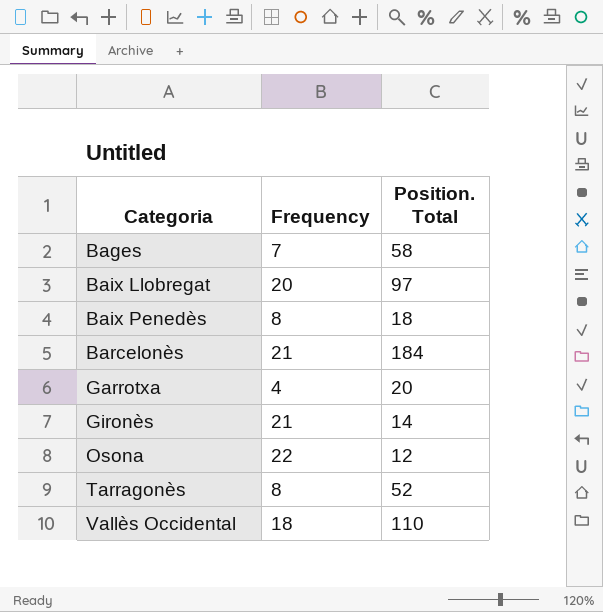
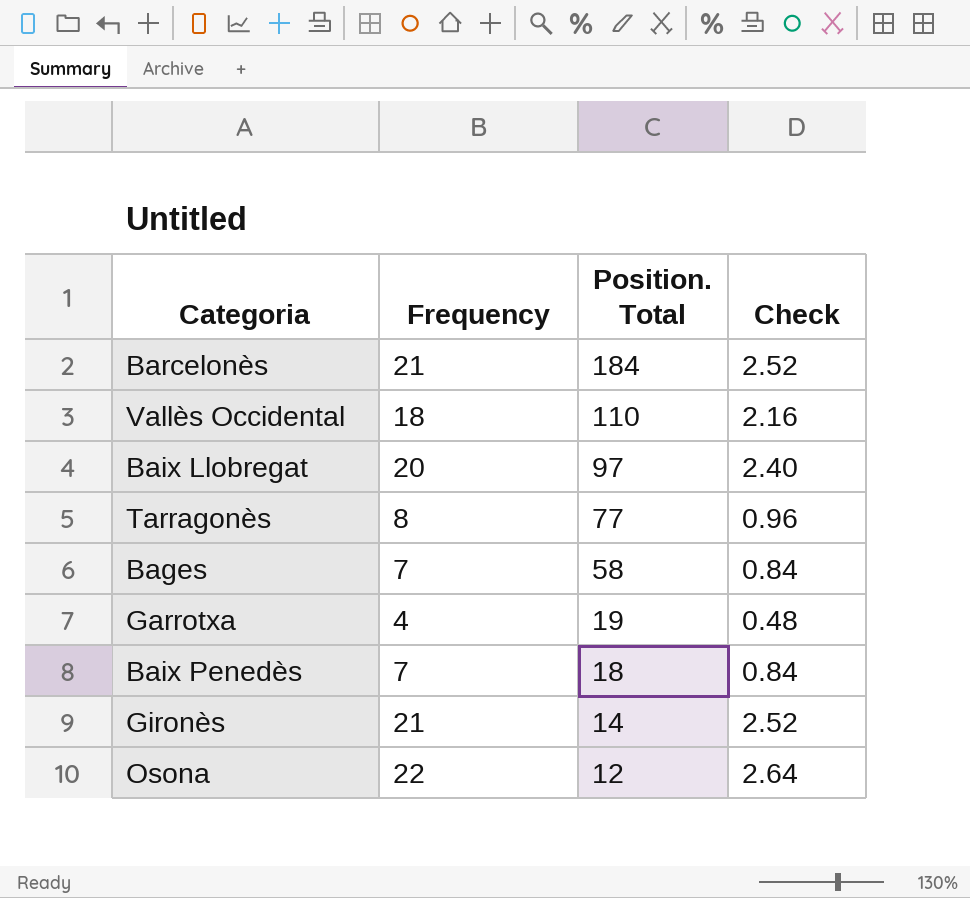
row order: Categoria ascending -> Position. Total descending
column Check | formula: none -> [Frequency] * 0.12
Tarragonès | Position. Total: 52 -> 77
Garrotxa | Position. Total: 20 -> 19
Baix Penedès | Frequency: 8 -> 7

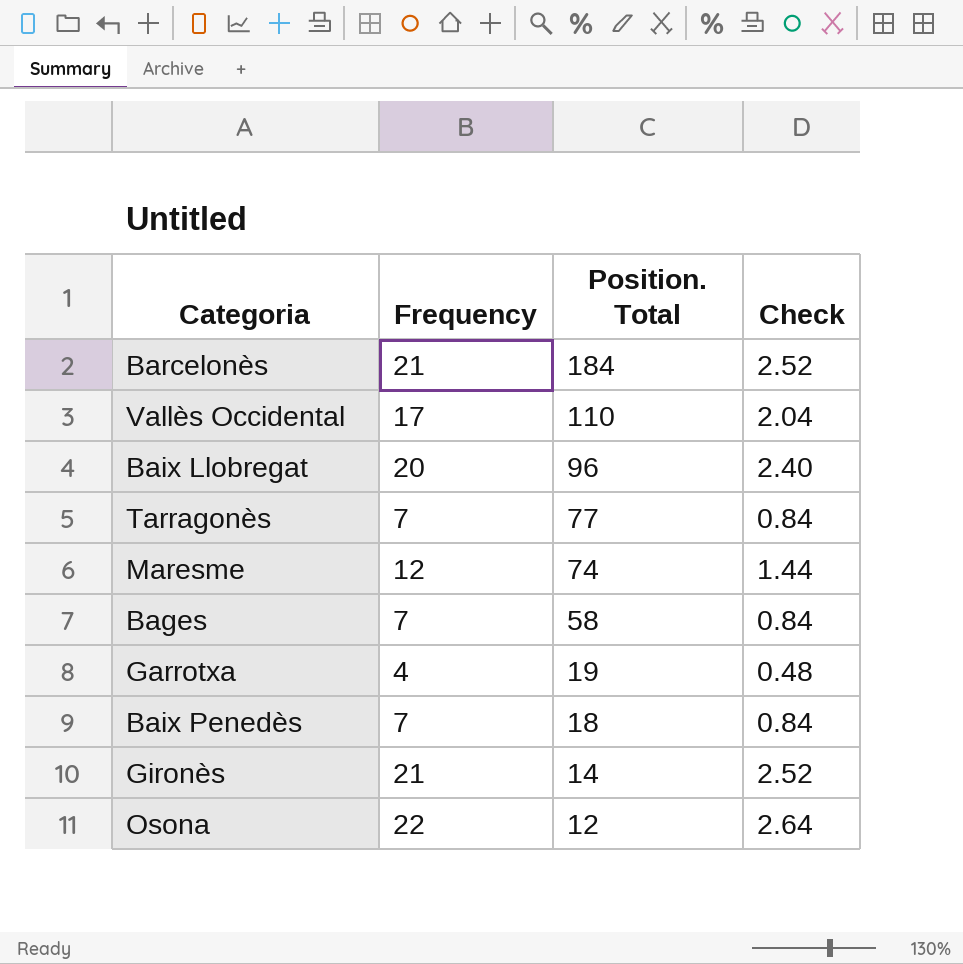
Vallès Occidental | Frequency: 18 -> 17
Vallès Occidental | Check: 2.16 -> 2.04
Baix Llobregat | Position. Total: 97 -> 96
Tarragonès | Frequency: 8 -> 7
Tarragonès | Check: 0.96 -> 0.84
row Maresme: none -> 12 | 74 | 1.44

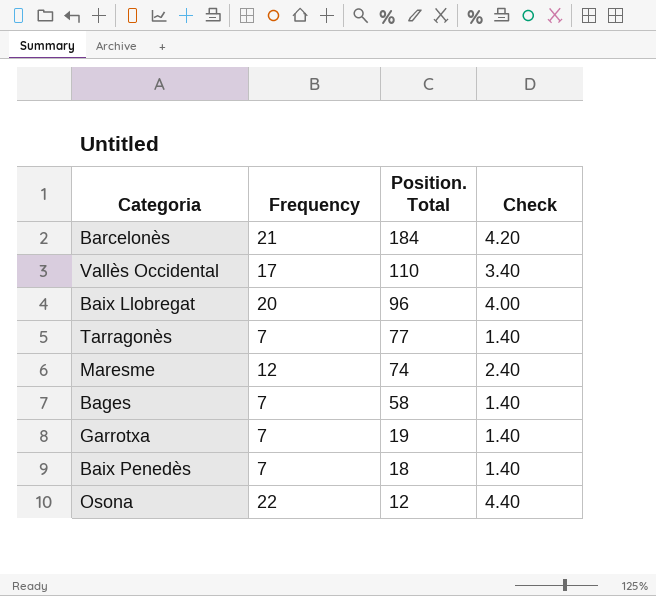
column Check | formula: [Frequency] * 0.12 -> [Frequency] * 0.2
row Gironès: 21 | 14 | 2.52 -> none
Garrotxa | Frequency: 4 -> 7

